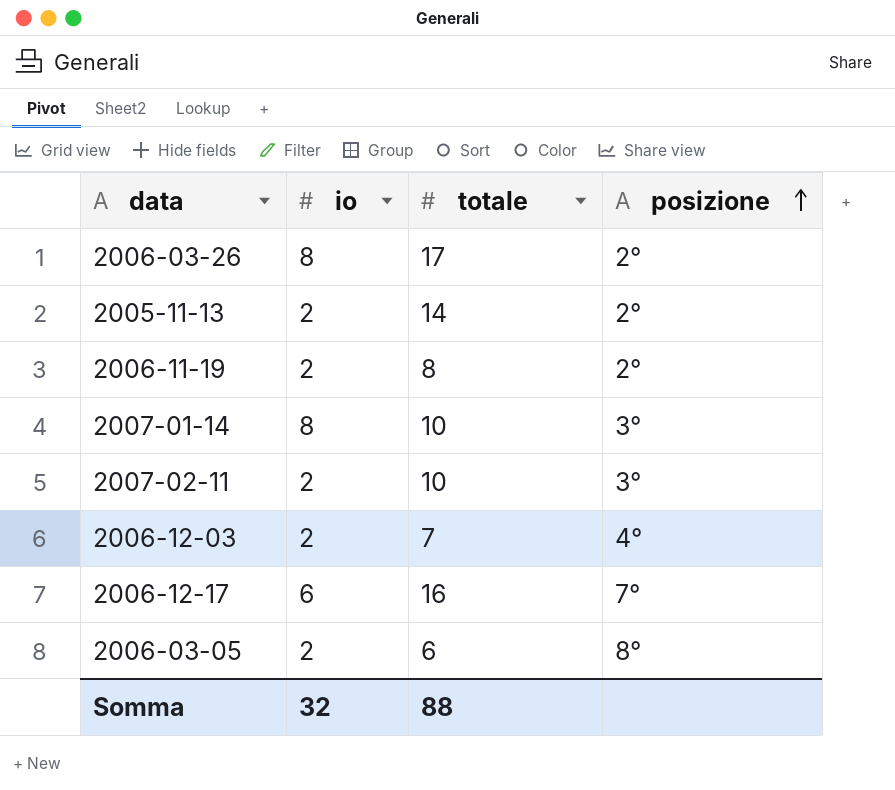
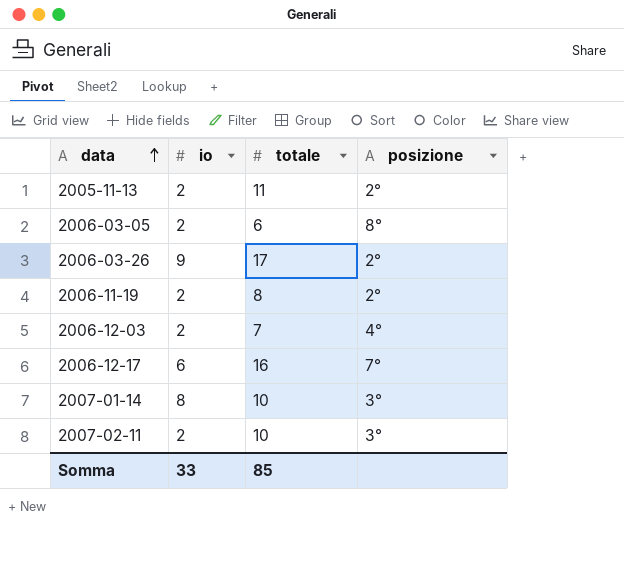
row order: posizione ascending -> data ascending
2005-11-13 | totale: 14 -> 11
2006-03-26 | io: 8 -> 9
Somma | io: 32 -> 33
Somma | totale: 88 -> 85

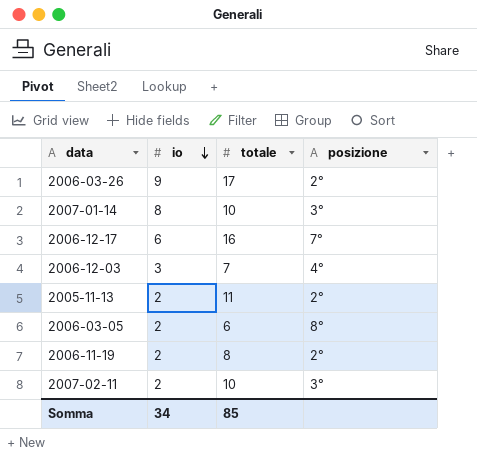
row order: data ascending -> io descending
2006-12-03 | io: 2 -> 3
Somma | io: 33 -> 34

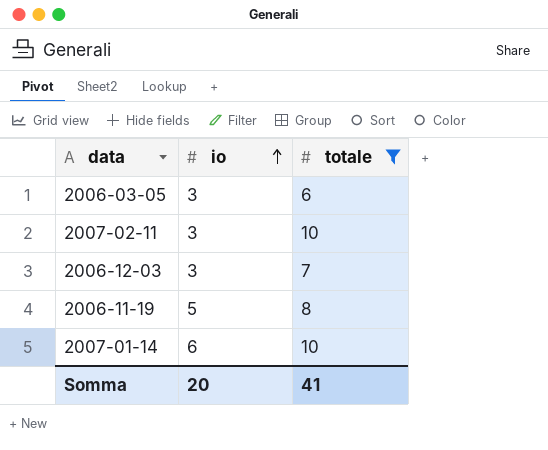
filter: none -> totale <= 10
row order: io descending -> io ascending
column posizione | position: 4 -> none
2006-03-05 | io: 2 -> 3
2007-02-11 | io: 2 -> 3
2006-11-19 | io: 2 -> 5
2007-01-14 | io: 8 -> 6
Somma | io: 34 -> 20
Somma | totale: 85 -> 41

